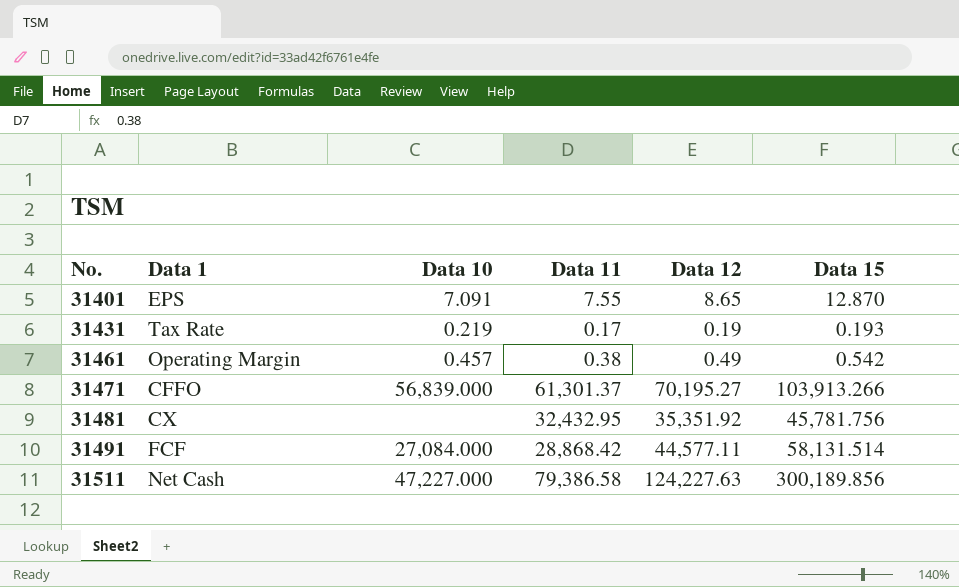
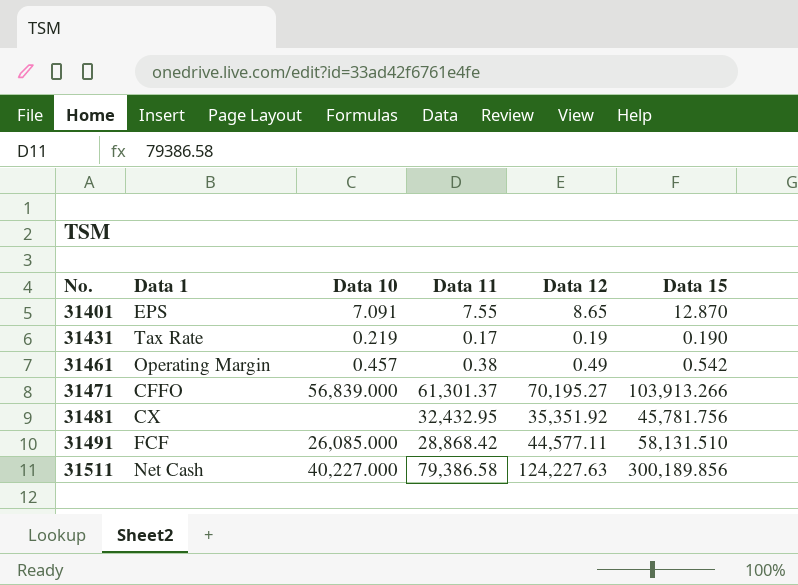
31431 | Data 15: 0.193 -> 0.190
31491 | Data 10: 27,084.000 -> 26,085.000
31491 | Data 15: 58,131.514 -> 58,131.510
31511 | Data 10: 47,227.000 -> 40,227.000

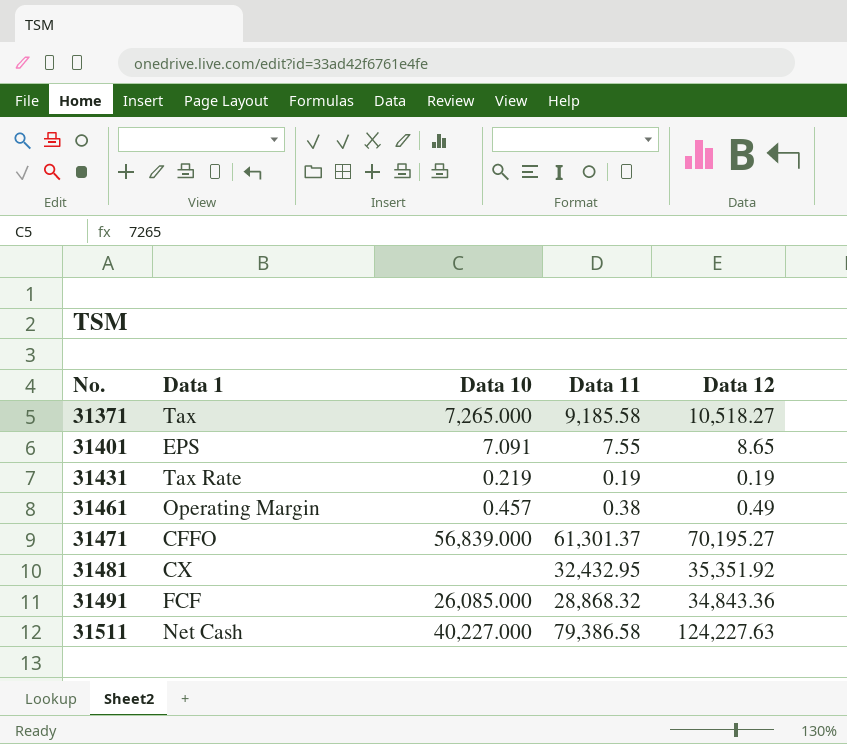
column Data 15 | position: 6 -> none
row 31371: none -> Tax | 7,265.000 | 9,185.58 | 10,518.27
31431 | Data 11: 0.17 -> 0.19
31491 | Data 11: 28,868.42 -> 28,868.32
31491 | Data 12: 44,577.11 -> 34,843.36

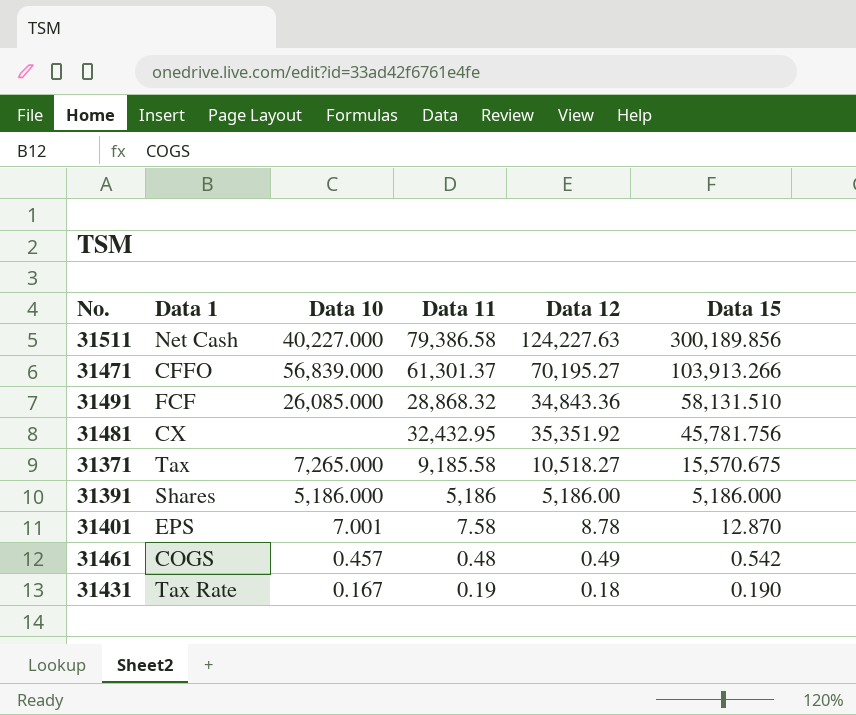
row order: No. ascending -> Data 15 descending
column Data 15 | position: none -> 6
row 31391: none -> Shares | 5,186.000 | 5,186 | 5,186.00 | 5,186.000
31401 | Data 10: 7.091 -> 7.001
31401 | Data 11: 7.55 -> 7.58
31401 | Data 12: 8.65 -> 8.78
31461 | Data 1: Operating Margin -> COGS
31461 | Data 11: 0.38 -> 0.48
31431 | Data 10: 0.219 -> 0.167
31431 | Data 12: 0.19 -> 0.18

